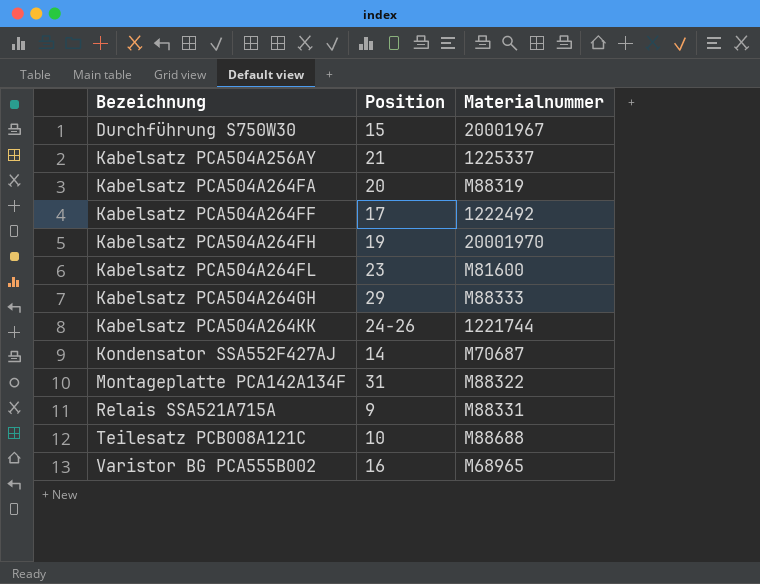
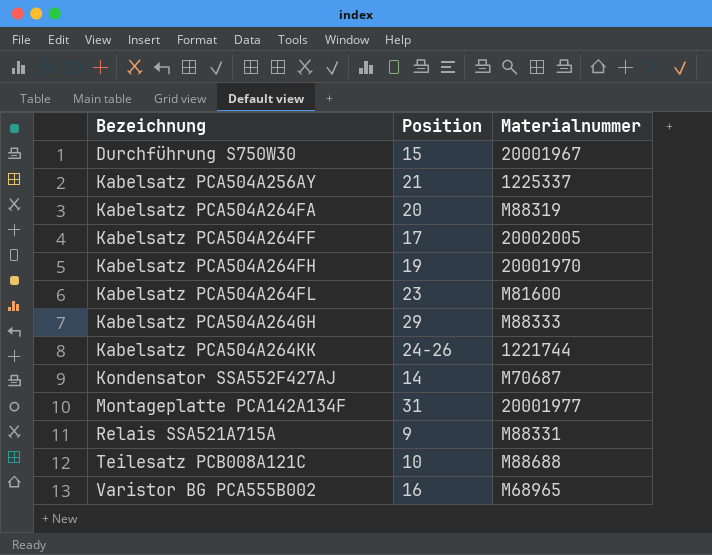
Kabelsatz PCA504A264FF | Materialnummer: 1222492 -> 20002005
Montageplatte PCA142A134F | Materialnummer: M88322 -> 20001977

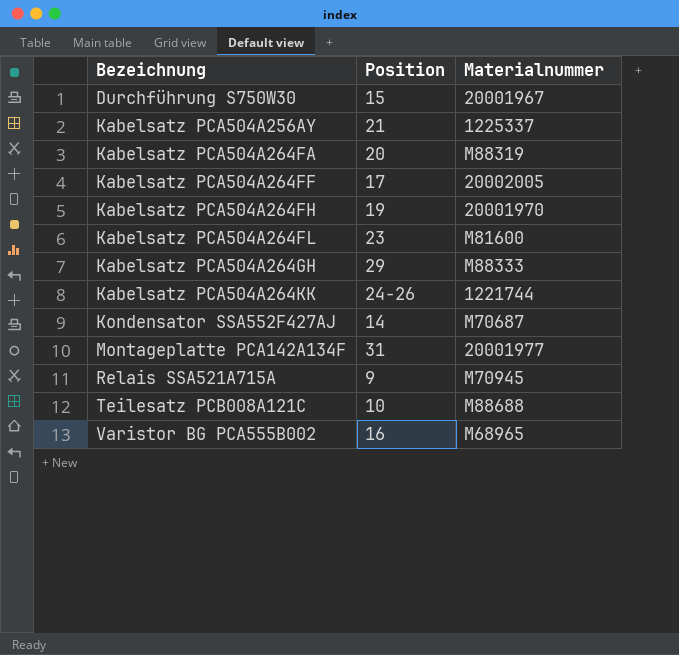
Relais SSA521A715A | Materialnummer: M88331 -> M70945

